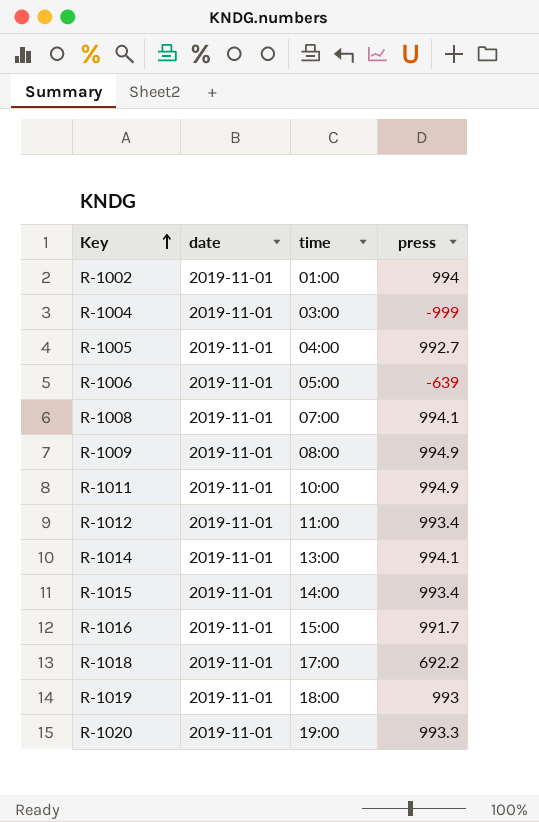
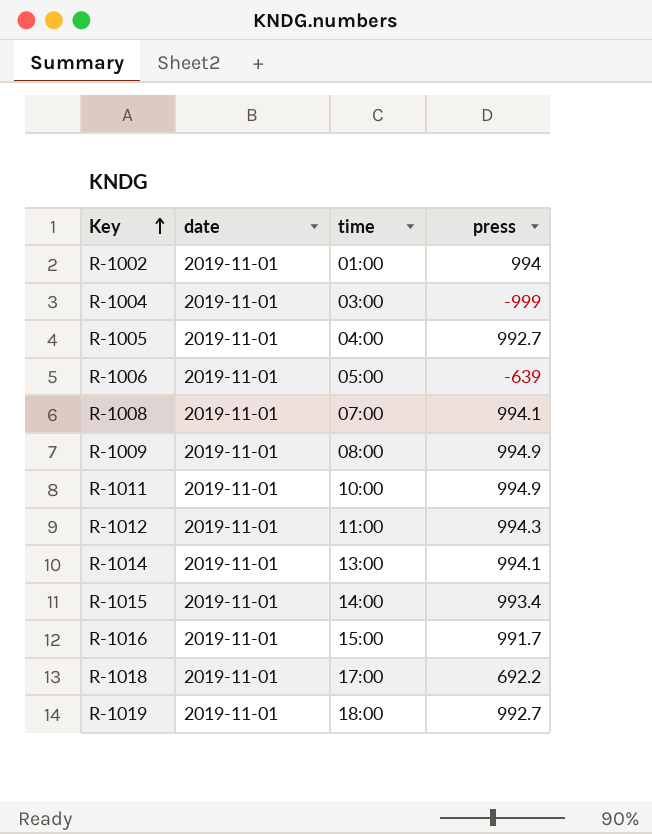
row R-1020: 2019-11-01 | 19:00 | 993.3 -> none
R-1012 | press: 993.4 -> 994.3
R-1019 | press: 993 -> 992.7

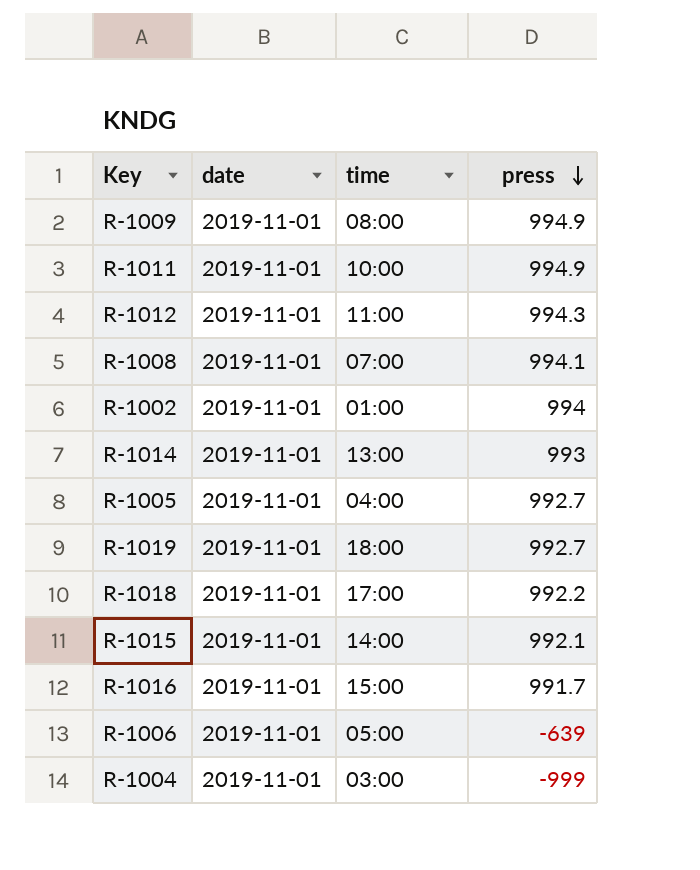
row order: Key ascending -> press descending
R-1014 | press: 994.1 -> 993
R-1018 | press: 692.2 -> 992.2
R-1015 | press: 993.4 -> 992.1

